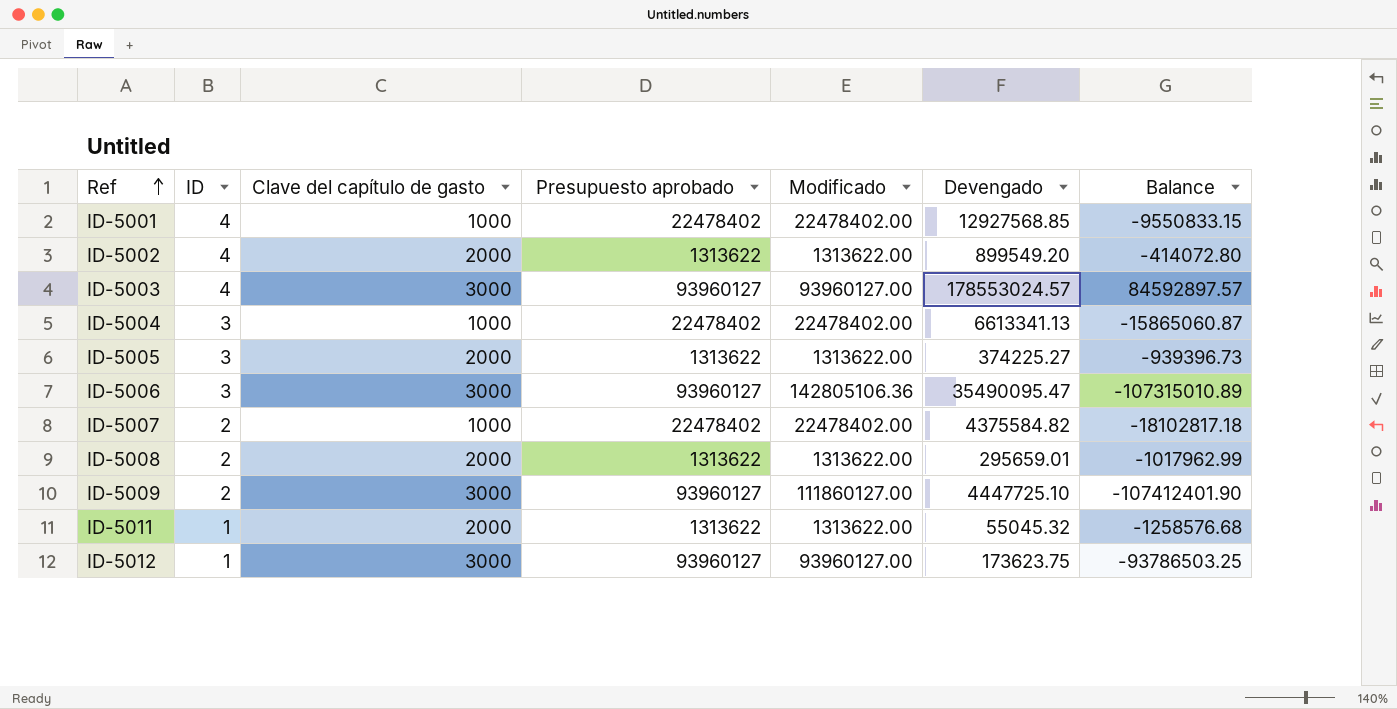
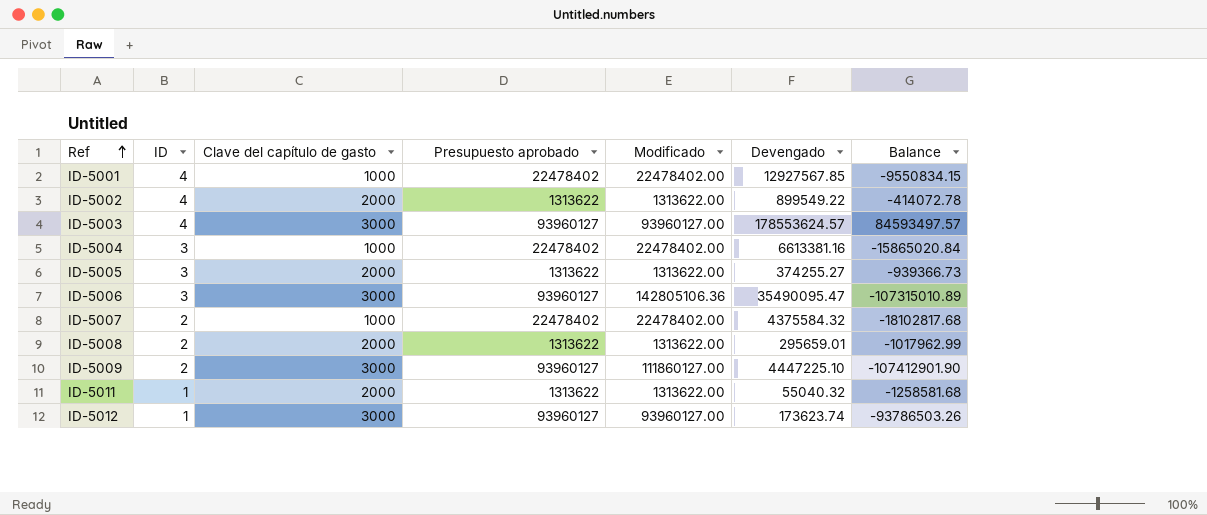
ID-5001 | Devengado: 12927568.85 -> 12927567.85
ID-5001 | Balance: -9550833.15 -> -9550834.15
ID-5002 | Devengado: 899549.20 -> 899549.22
ID-5002 | Balance: -414072.80 -> -414072.78
ID-5003 | Devengado: 178553024.57 -> 178553624.57
ID-5003 | Balance: 84592897.57 -> 84593497.57
ID-5004 | Devengado: 6613341.13 -> 6613381.16
ID-5004 | Balance: -15865060.87 -> -15865020.84
ID-5005 | Devengado: 374225.27 -> 374255.27
ID-5005 | Balance: -939396.73 -> -939366.73
ID-5007 | Devengado: 4375584.82 -> 4375584.32
ID-5007 | Balance: -18102817.18 -> -18102817.68
ID-5009 | Devengado: 4447725.10 -> 4447225.10
ID-5009 | Balance: -107412401.90 -> -107412901.90
ID-5011 | Devengado: 55045.32 -> 55040.32
ID-5011 | Balance: -1258576.68 -> -1258581.68
ID-5012 | Devengado: 173623.75 -> 173623.74
ID-5012 | Balance: -93786503.25 -> -93786503.26

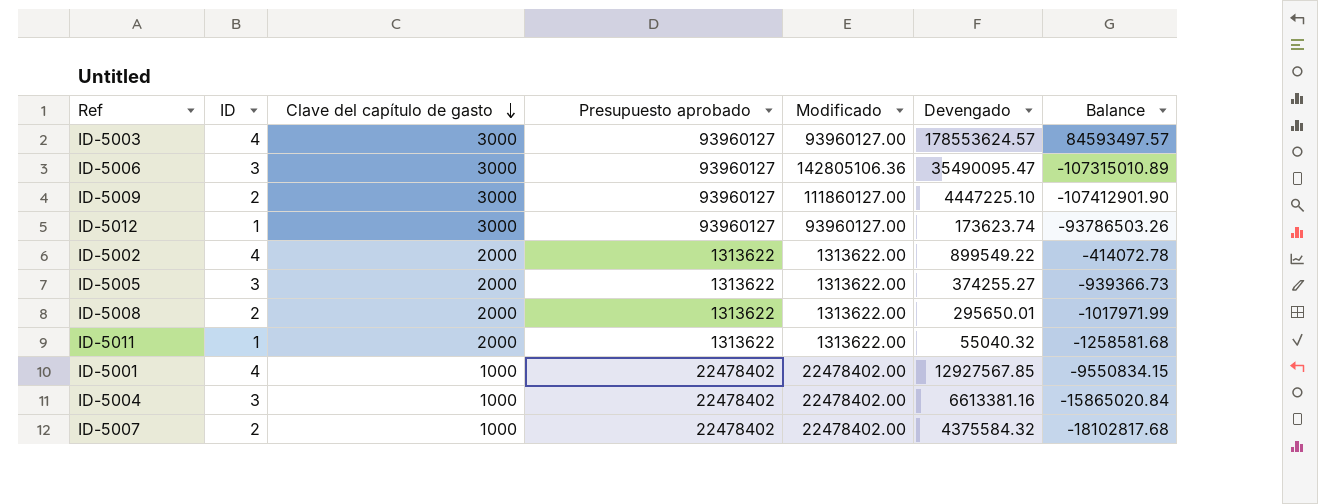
row order: Ref ascending -> Clave del capítulo de gasto descending
ID-5008 | Devengado: 295659.01 -> 295650.01
ID-5008 | Balance: -1017962.99 -> -1017971.99

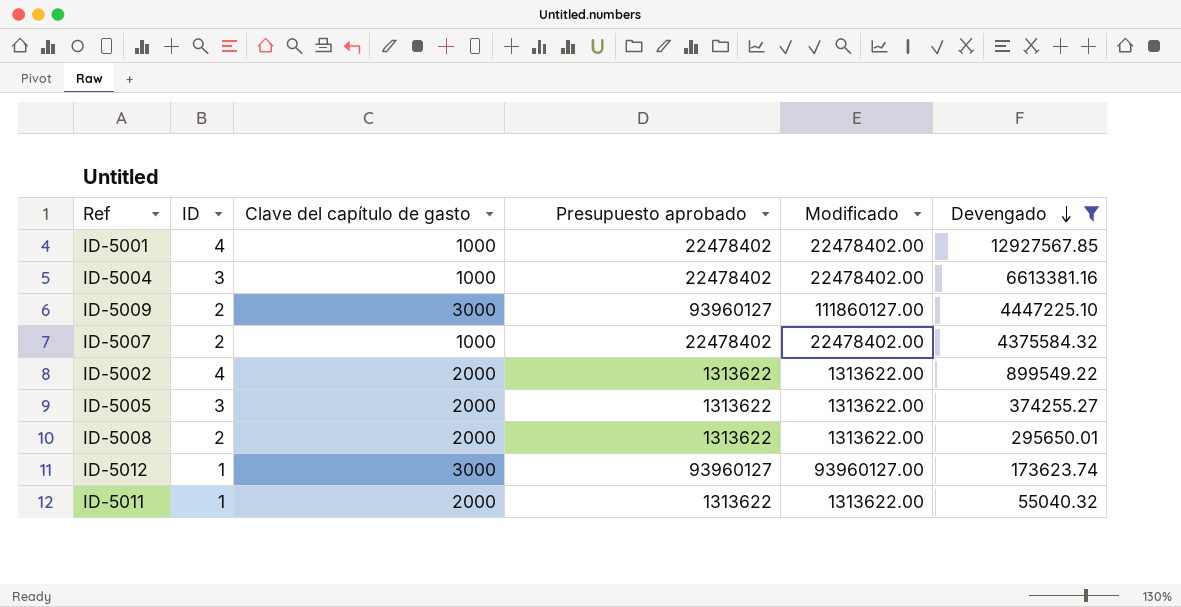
filter: none -> Devengado <= 12927567.85
row order: Clave del capítulo de gasto descending -> Devengado descending
column Balance | formula: [Devengado] - [Modificado] -> none

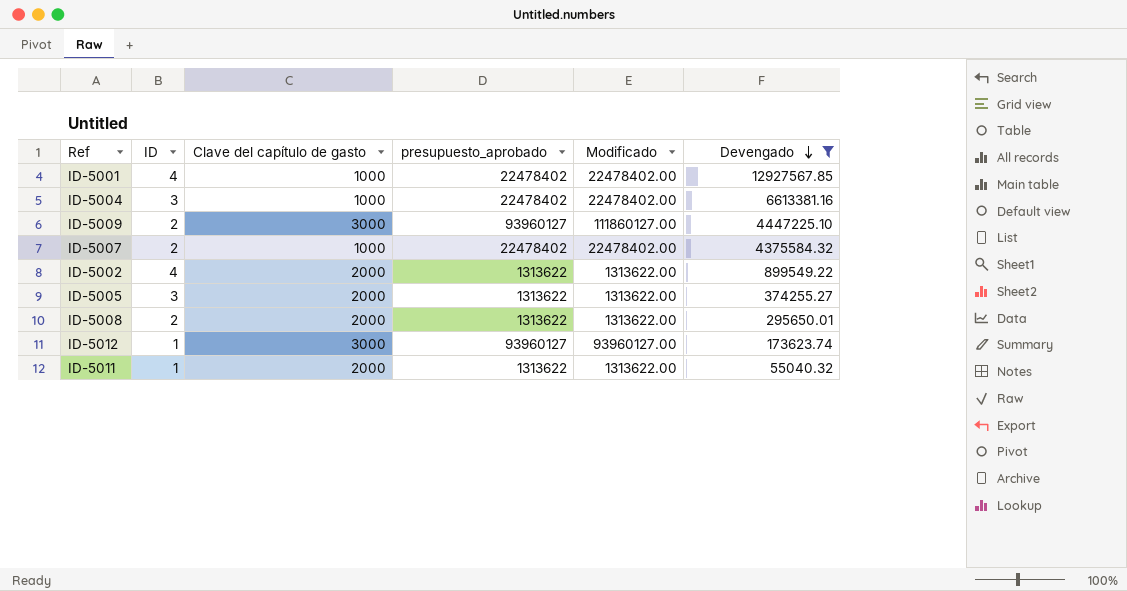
column name: Presupuesto aprobado -> presupuesto_aprobado

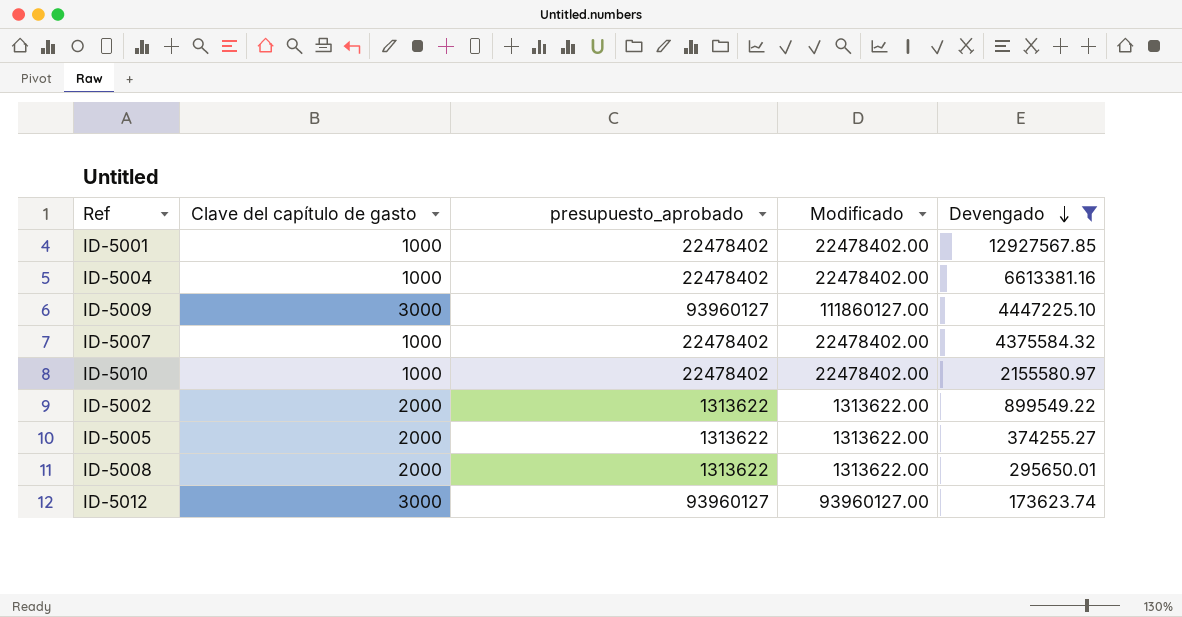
column ID | position: 2 -> none
row ID-5011: 1 | 2000 | 1313622 | 1313622.00 | 55040.32 -> none
row ID-5010: none -> 1000 | 22478402 | 22478402.00 | 2155580.97

